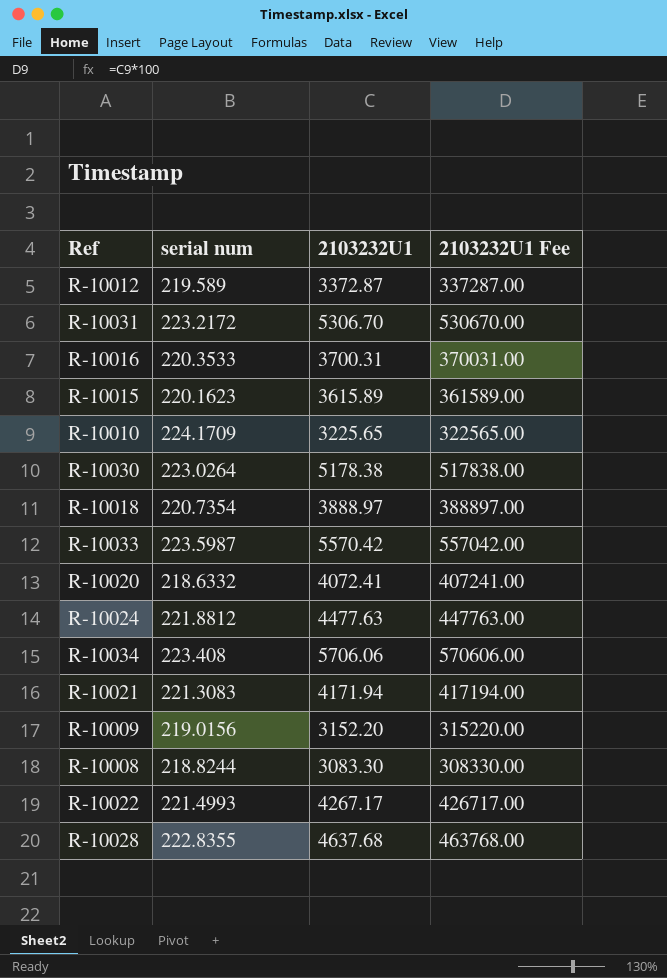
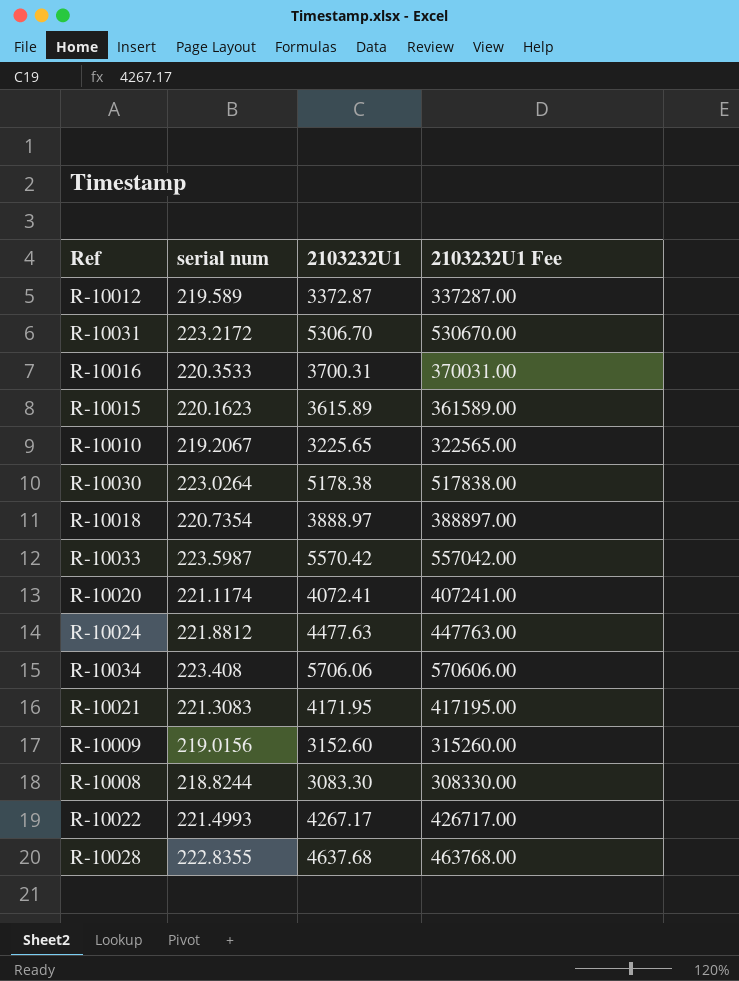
R-10010 | serial num: 224.1709 -> 219.2067
R-10020 | serial num: 218.6332 -> 221.1174
R-10021 | 2103232U1: 4171.94 -> 4171.95
R-10021 | 2103232U1 Fee: 417194.00 -> 417195.00
R-10009 | 2103232U1: 3152.20 -> 3152.60
R-10009 | 2103232U1 Fee: 315220.00 -> 315260.00

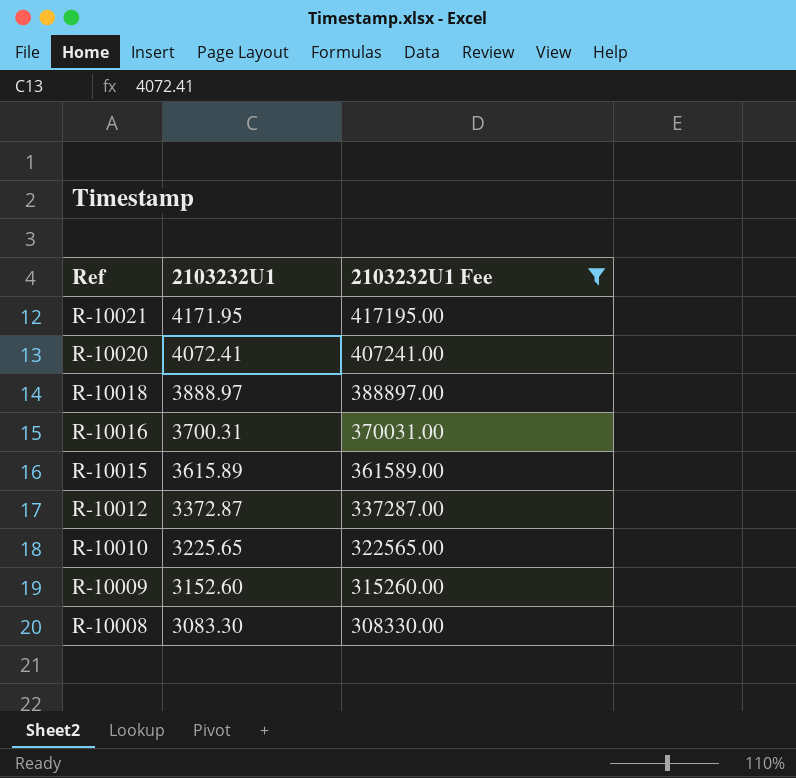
filter: none -> 2103232U1 Fee <= 417195.00
row order: none -> Ref descending
column serial num | position: 2 -> none

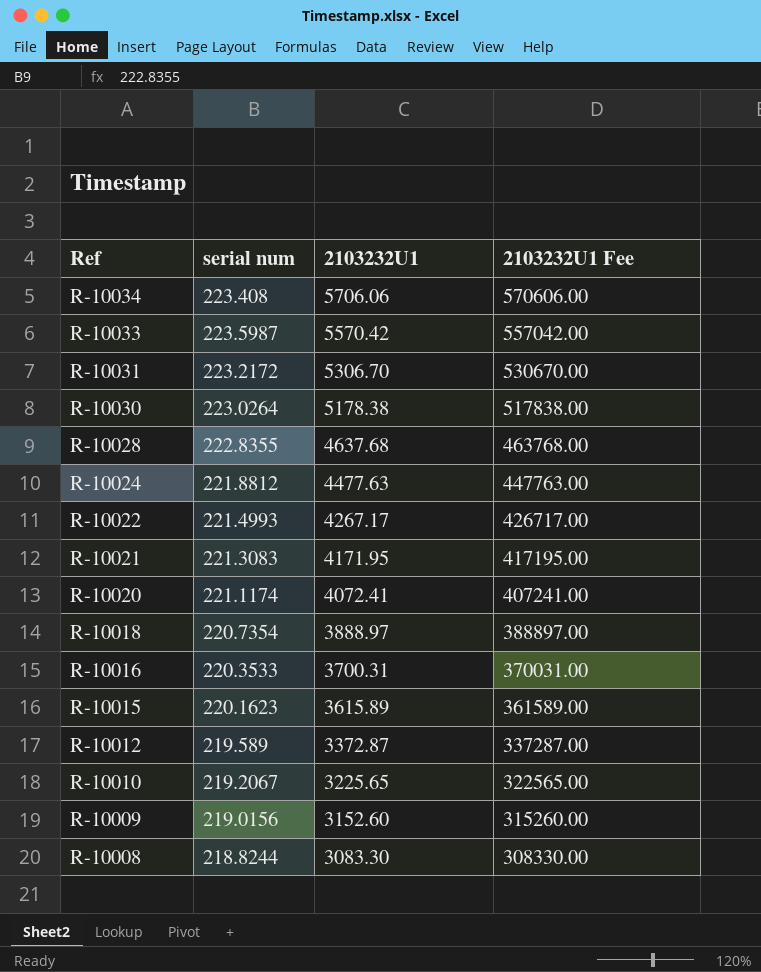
filter: 2103232U1 Fee <= 417195.00 -> none
column serial num | position: none -> 2

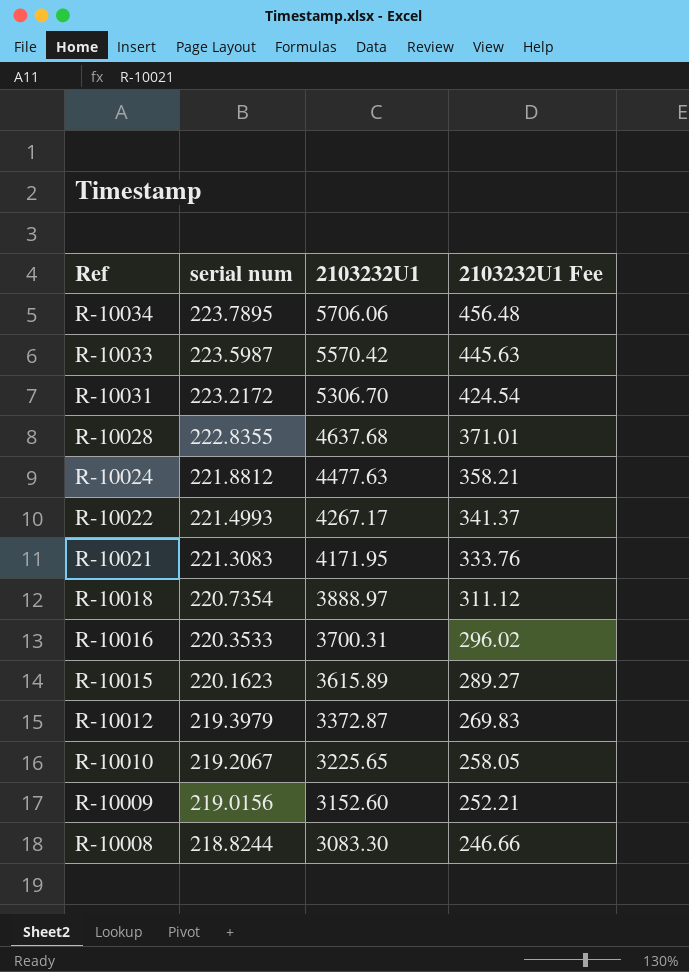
column 2103232U1 Fee | formula: [2103232U1] * 100 -> [2103232U1] * 0.08
row R-10030: 223.0264 | 5178.38 | 517838.00 -> none
row R-10020: 221.1174 | 4072.41 | 407241.00 -> none
R-10034 | serial num: 223.408 -> 223.7895
R-10012 | serial num: 219.589 -> 219.3979

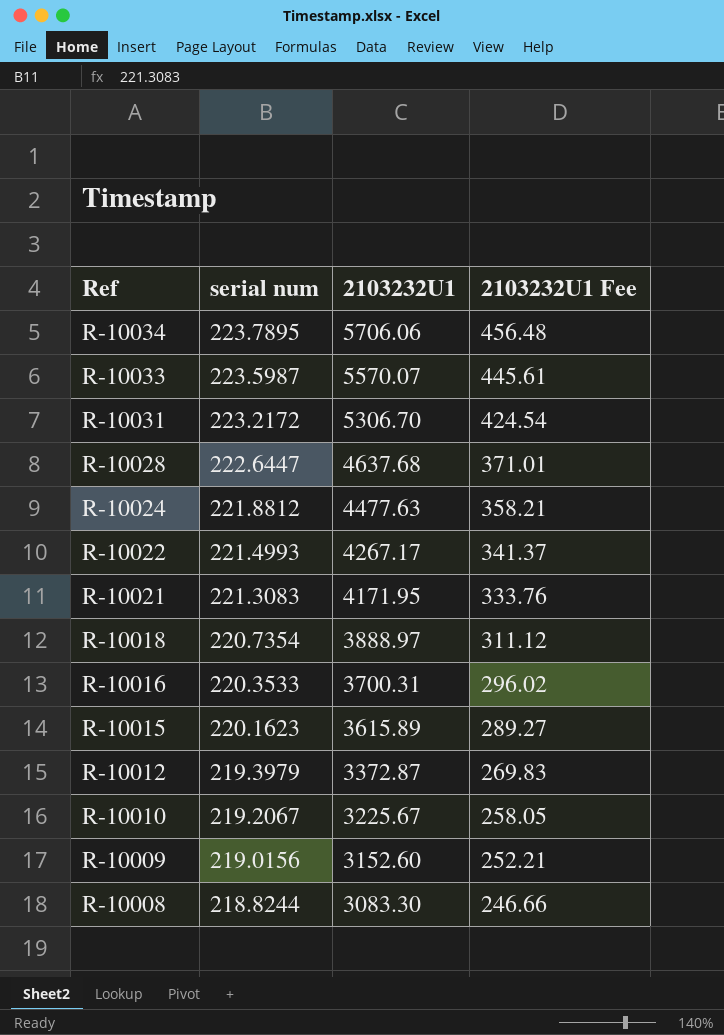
R-10033 | 2103232U1: 5570.42 -> 5570.07
R-10033 | 2103232U1 Fee: 445.63 -> 445.61
R-10028 | serial num: 222.8355 -> 222.6447
R-10010 | 2103232U1: 3225.65 -> 3225.67

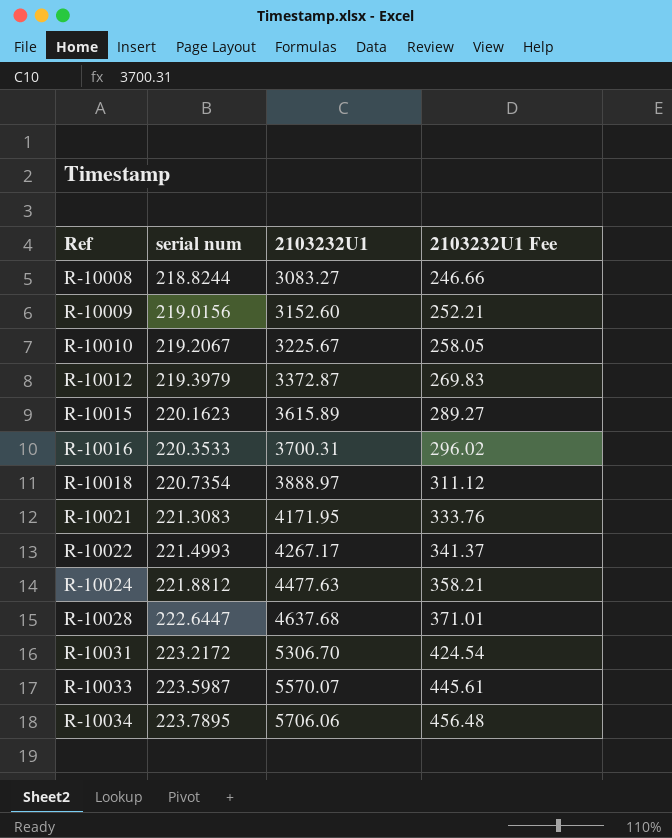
row order: Ref descending -> Ref ascending
R-10008 | 2103232U1: 3083.30 -> 3083.27

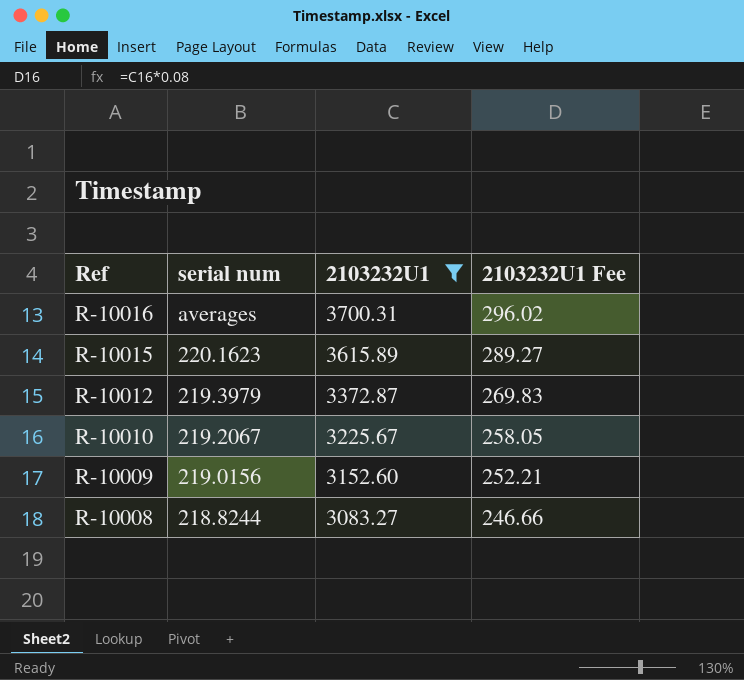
filter: none -> 2103232U1 <= 3700.31
row order: Ref ascending -> Ref descending
R-10016 | serial num: 220.3533 -> averages

